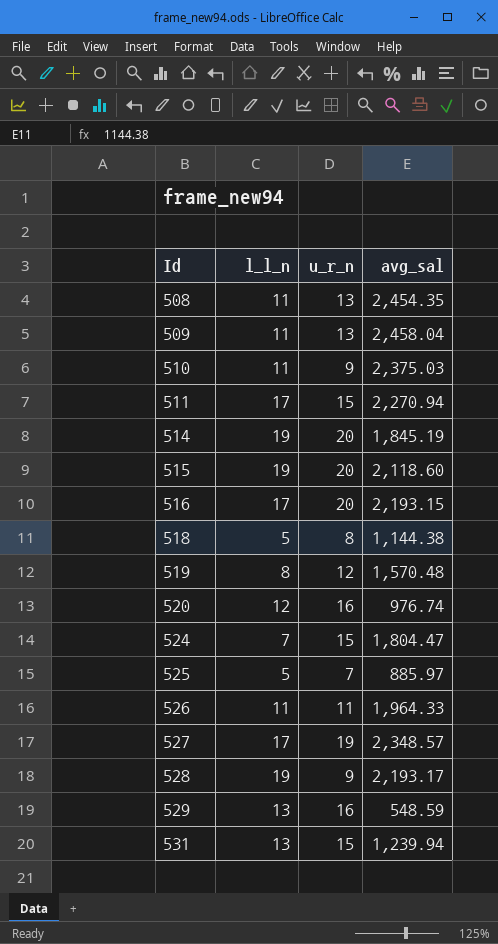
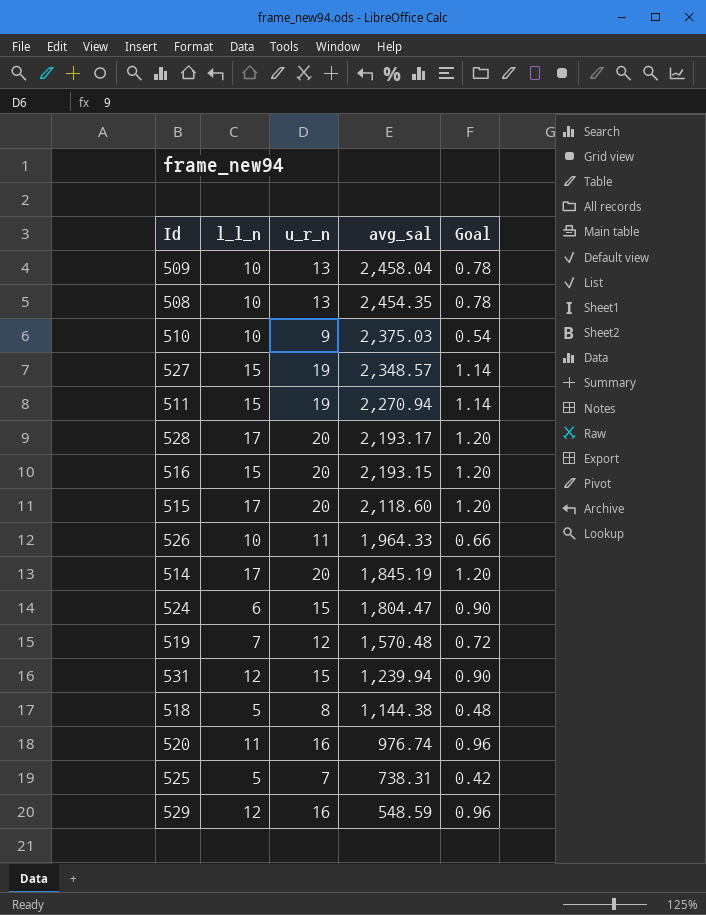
row order: Id ascending -> avg_sal descending
column Goal | formula: none -> [u_r_n] * 0.06
509 | l_l_n: 11 -> 10
508 | l_l_n: 11 -> 10
510 | l_l_n: 11 -> 10
527 | l_l_n: 17 -> 15
511 | l_l_n: 17 -> 15
511 | u_r_n: 15 -> 19
528 | l_l_n: 19 -> 17
528 | u_r_n: 9 -> 20
516 | l_l_n: 17 -> 15
515 | l_l_n: 19 -> 17
526 | l_l_n: 11 -> 10
514 | l_l_n: 19 -> 17
524 | l_l_n: 7 -> 6
519 | l_l_n: 8 -> 7
531 | l_l_n: 13 -> 12
520 | l_l_n: 12 -> 11
525 | avg_sal: 885.97 -> 738.31
529 | l_l_n: 13 -> 12

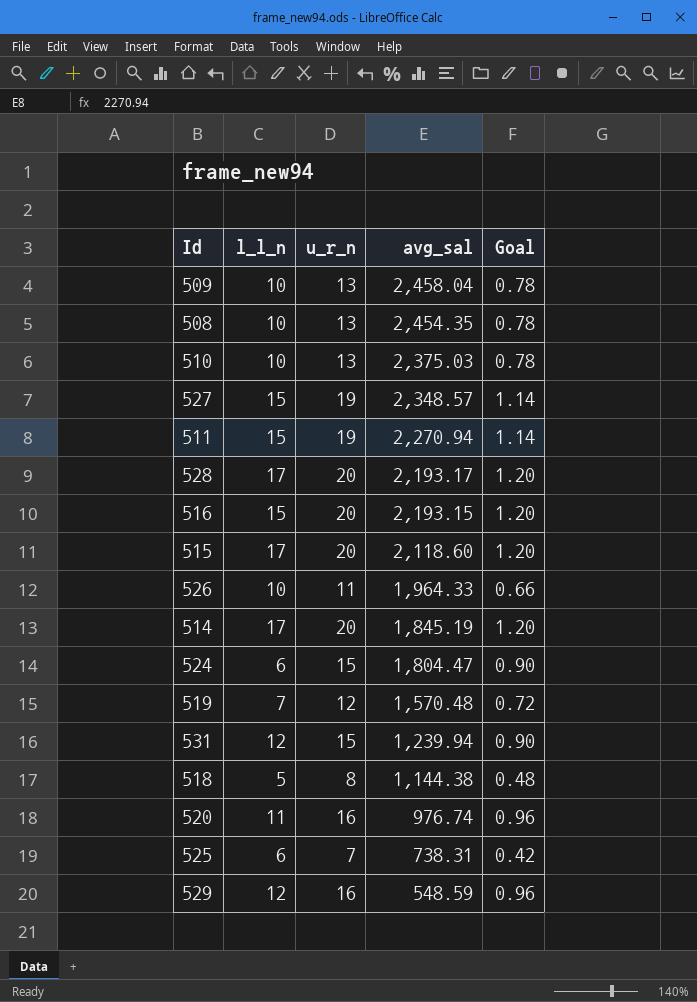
510 | u_r_n: 9 -> 13
510 | Goal: 0.54 -> 0.78
525 | l_l_n: 5 -> 6

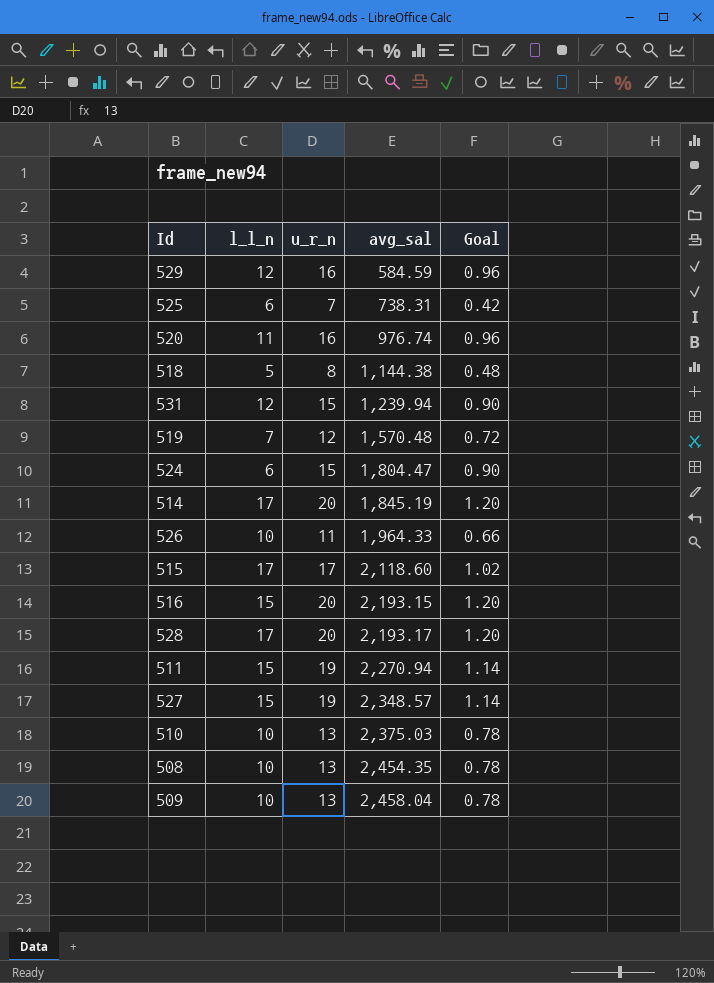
row order: avg_sal descending -> avg_sal ascending
529 | avg_sal: 548.59 -> 584.59
515 | u_r_n: 20 -> 17
515 | Goal: 1.20 -> 1.02

